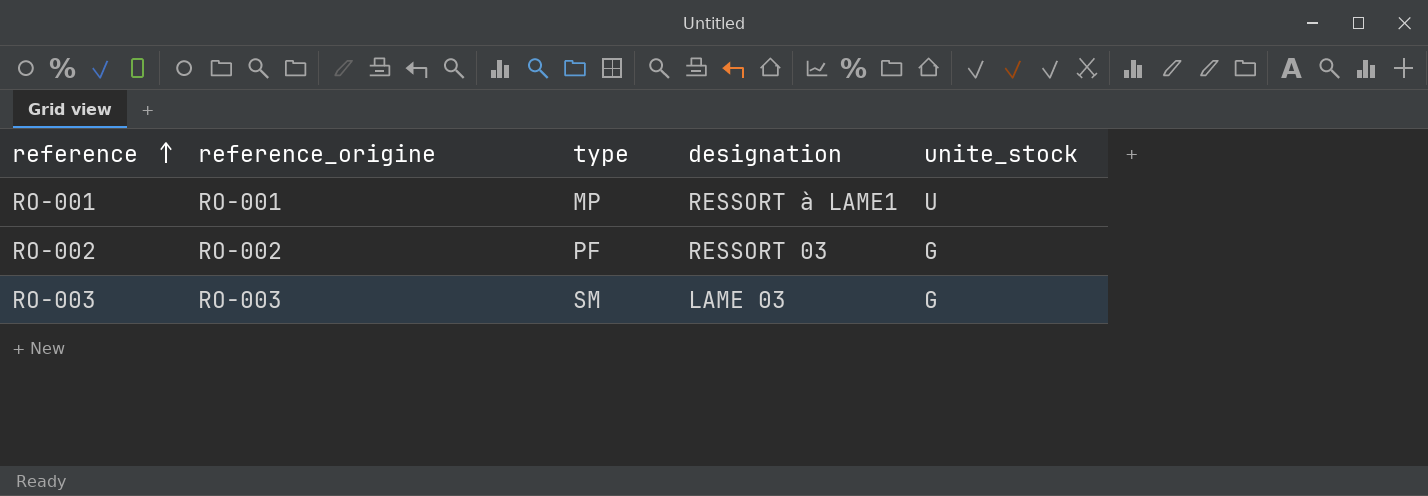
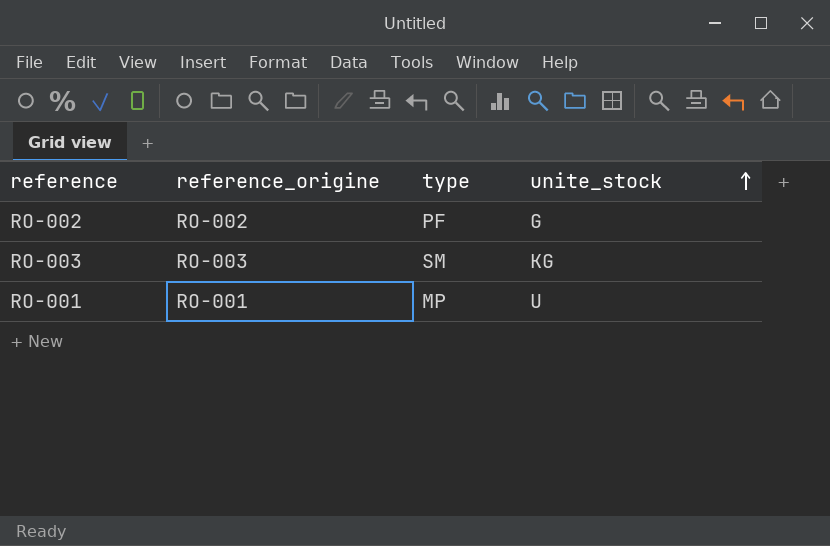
row order: reference ascending -> unite_stock ascending
column designation | position: 4 -> none
RO-003 | unite_stock: G -> KG

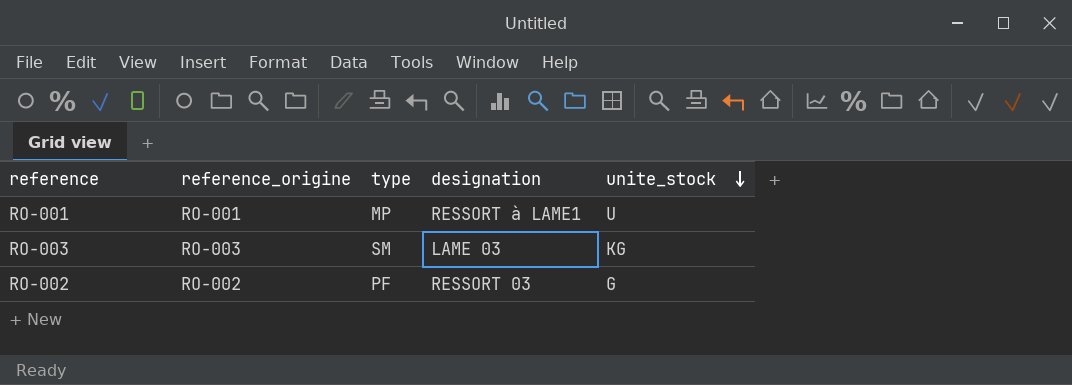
row order: unite_stock ascending -> unite_stock descending
column designation | position: none -> 4

